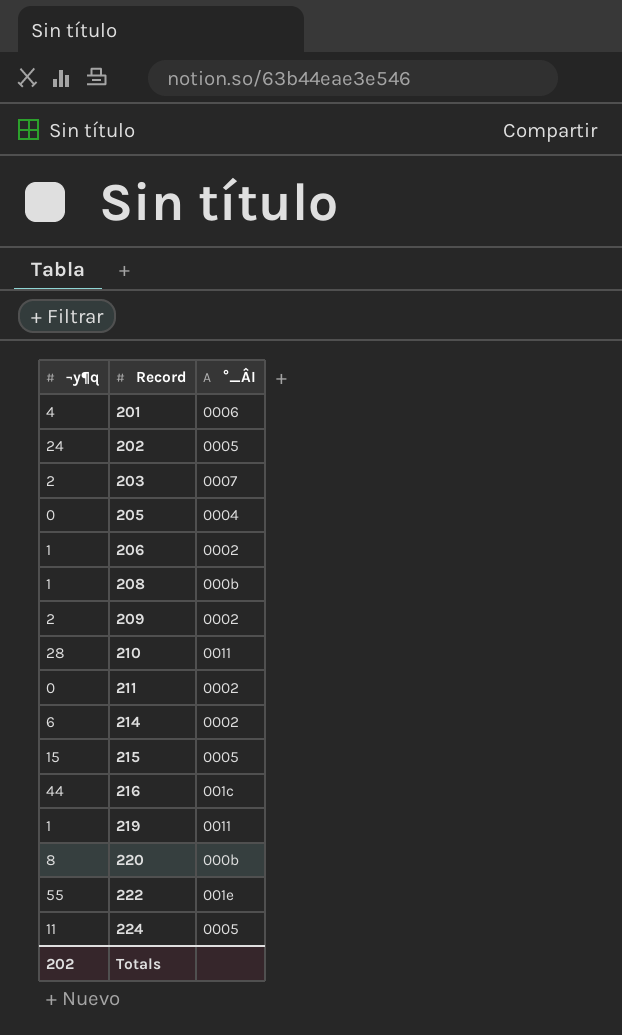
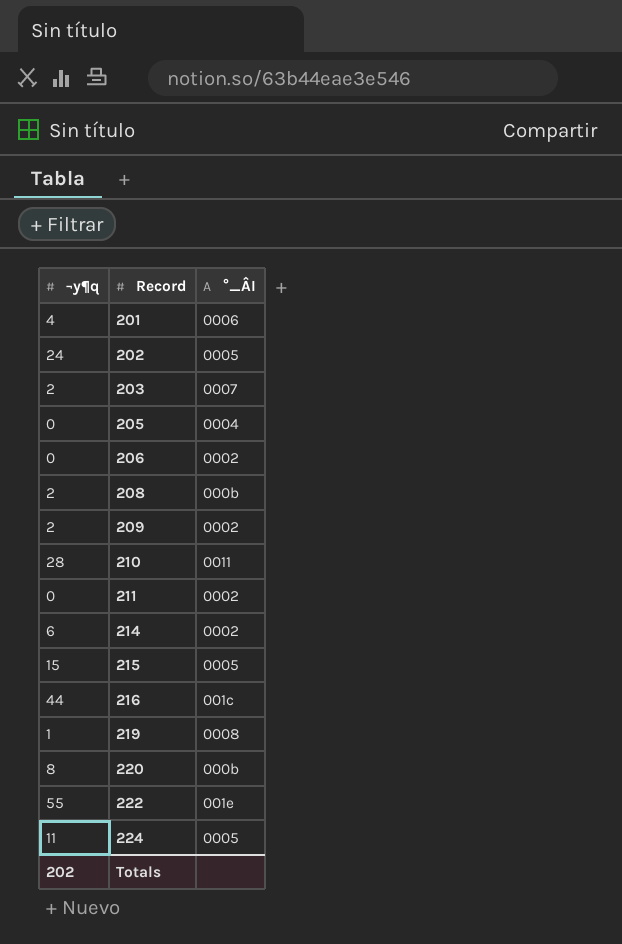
206 | ¬y¶q: 1 -> 0
208 | ¬y¶q: 1 -> 2
219 | °_ÂI: 0011 -> 0008

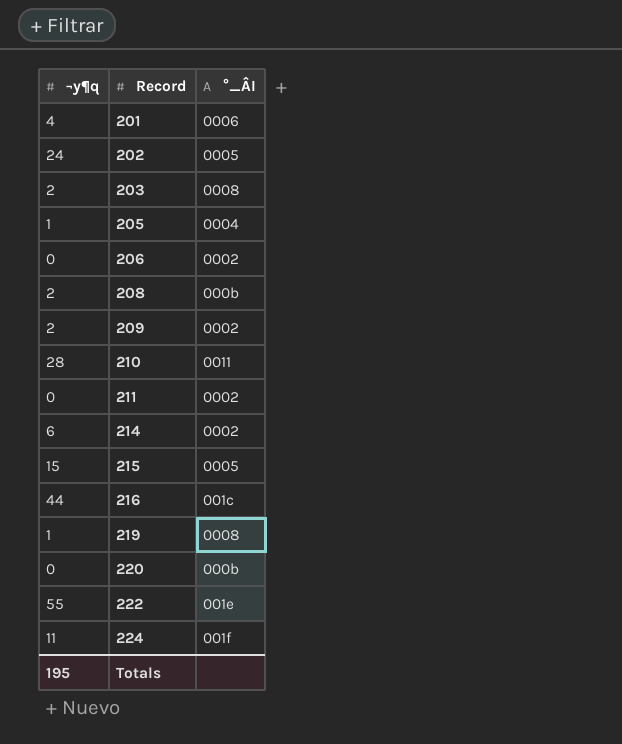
203 | °_ÂI: 0007 -> 0008
205 | ¬y¶q: 0 -> 1
220 | ¬y¶q: 8 -> 0
224 | °_ÂI: 0005 -> 001f
Totals | ¬y¶q: 202 -> 195

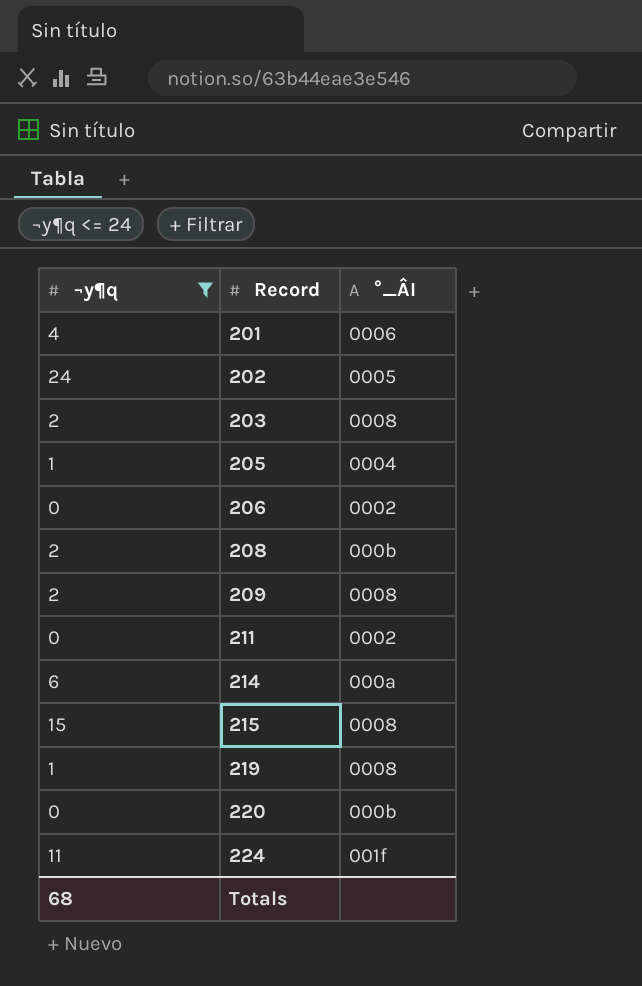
filter: none -> ¬y¶q <= 24
209 | °_ÂI: 0002 -> 0008
214 | °_ÂI: 0002 -> 000a
215 | °_ÂI: 0005 -> 0008
Totals | ¬y¶q: 195 -> 68

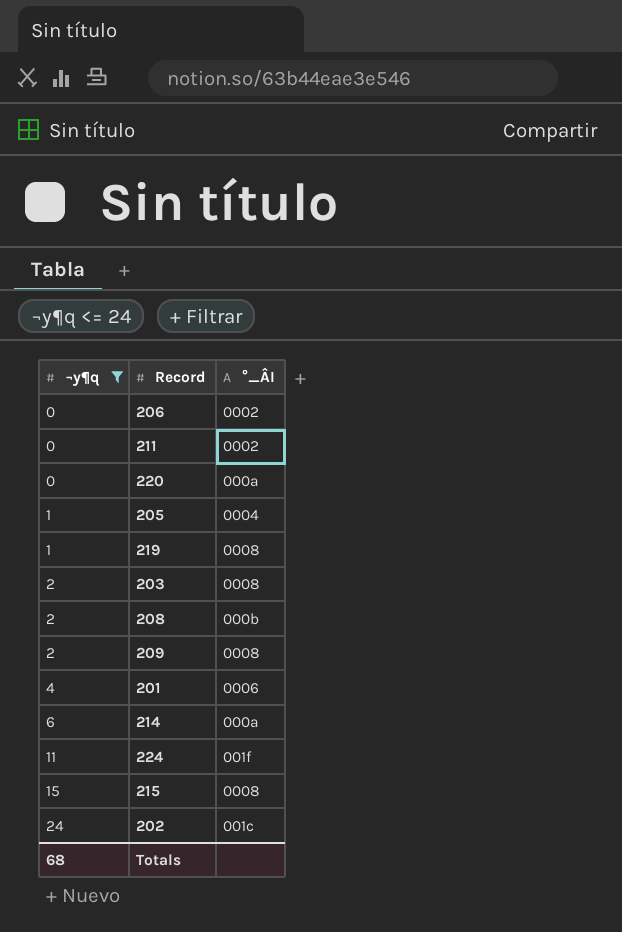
row order: Record ascending -> ¬y¶q ascending
220 | °_ÂI: 000b -> 000a
202 | °_ÂI: 0005 -> 001c

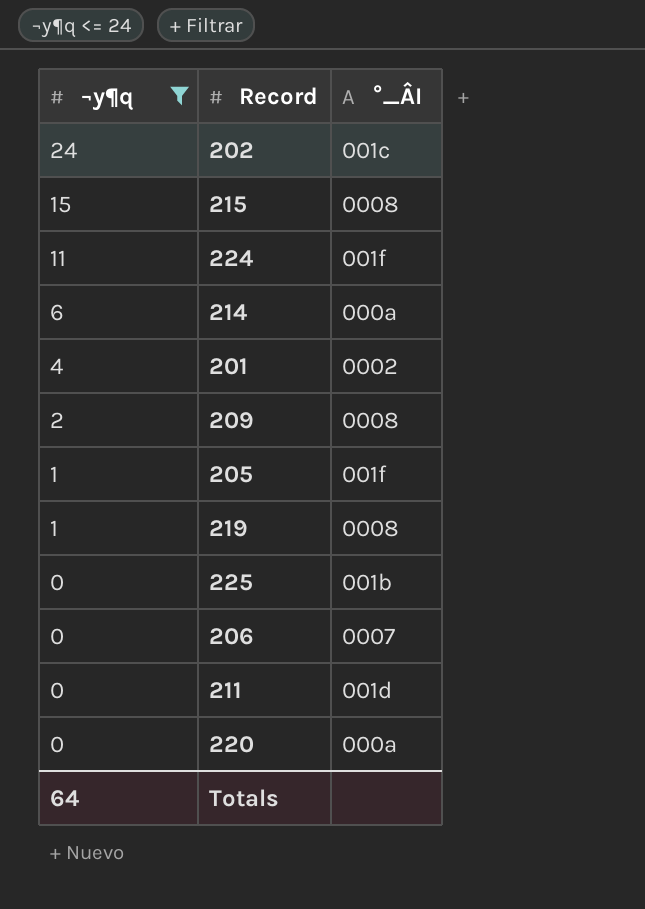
row order: ¬y¶q ascending -> ¬y¶q descending
row 203: 2 | 0008 -> none
row 208: 2 | 000b -> none
201 | °_ÂI: 0006 -> 0002
205 | °_ÂI: 0004 -> 001f
row 225: none -> 0 | 001b
206 | °_ÂI: 0002 -> 0007
211 | °_ÂI: 0002 -> 001d
Totals | ¬y¶q: 68 -> 64

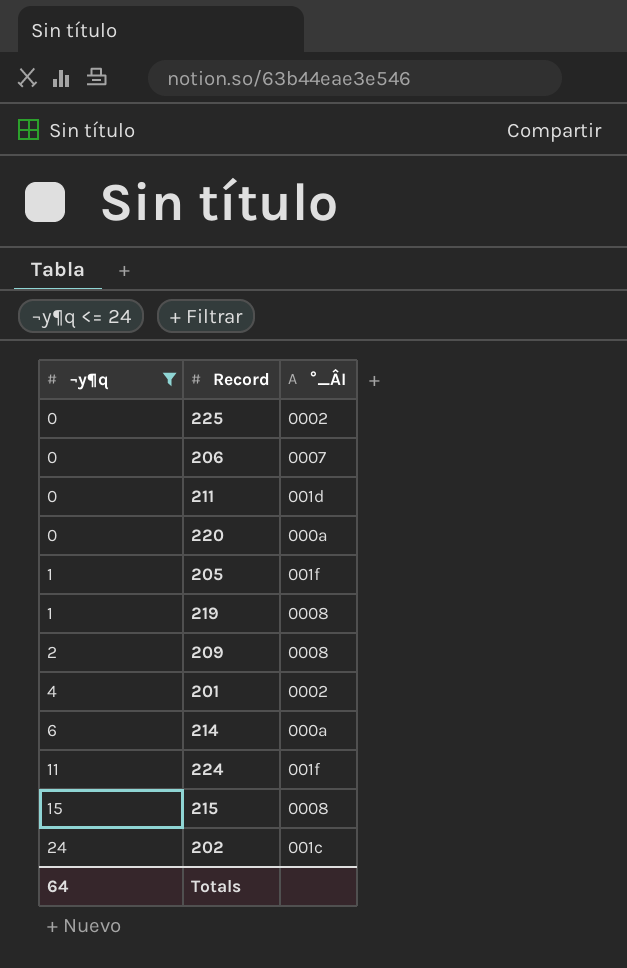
row order: ¬y¶q descending -> ¬y¶q ascending
225 | °_ÂI: 001b -> 0002

